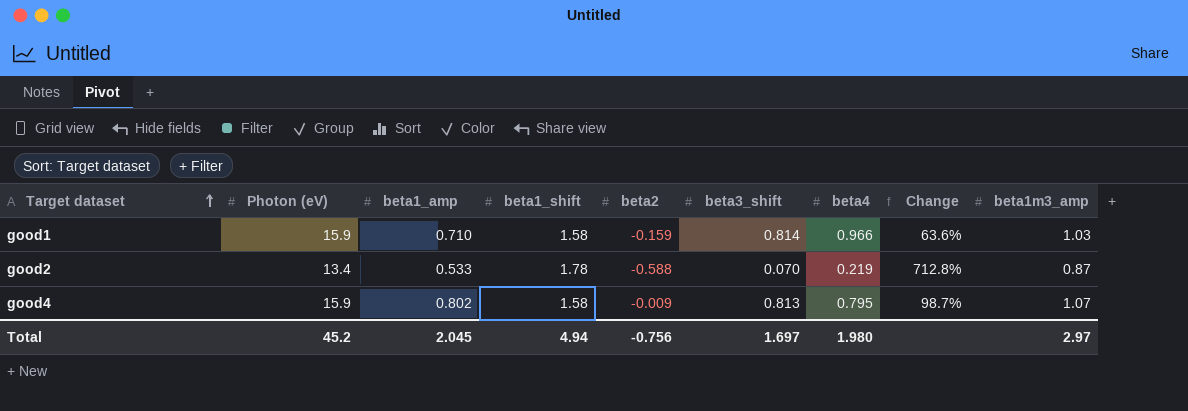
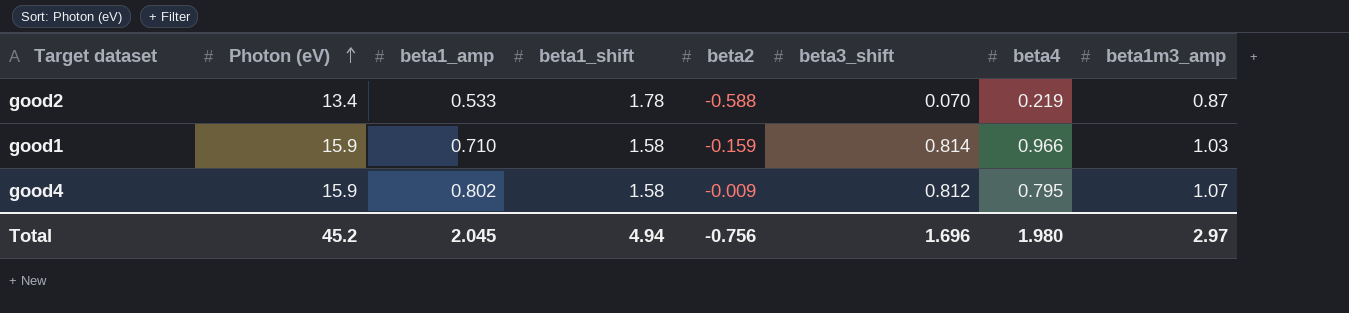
row order: Target dataset ascending -> Photon (eV) ascending
column Change | formula: ([beta1_shift] - [beta4]) / [beta4] -> none
good4 | beta3_shift: 0.813 -> 0.812
Total | beta3_shift: 1.697 -> 1.696

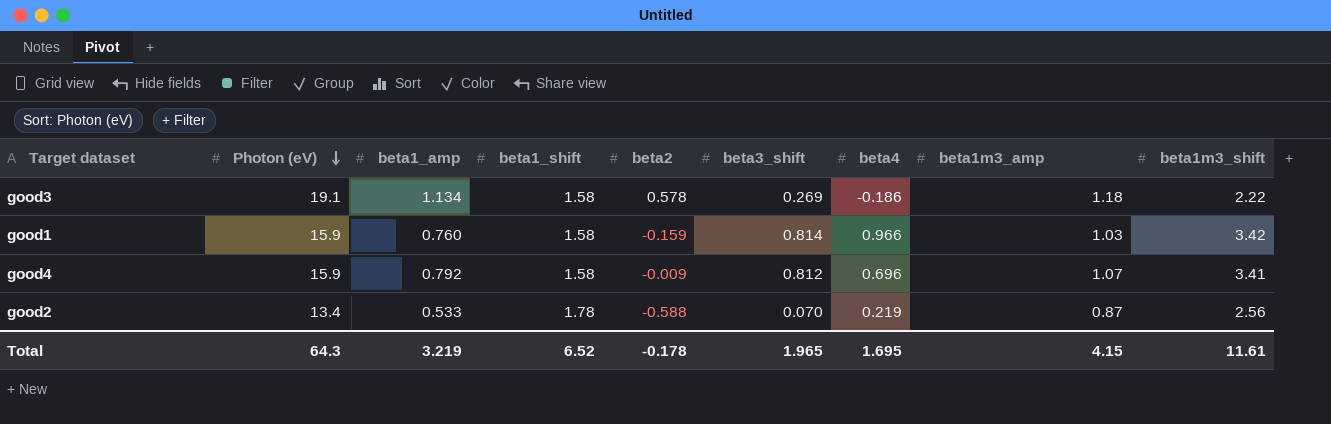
row order: Photon (eV) ascending -> Photon (eV) descending
column beta1m3_shift | position: none -> 9
row good3: none -> 19.1 | 1.134 | 1.58 | 0.578 | 0.269 | -0.186 | 1.18 | 2.22
good1 | beta1_amp: 0.710 -> 0.760
good4 | beta1_amp: 0.802 -> 0.792
good4 | beta4: 0.795 -> 0.696
Total | Photon (eV): 45.2 -> 64.3
Total | beta1_amp: 2.045 -> 3.219
Total | beta1_shift: 4.94 -> 6.52
Total | beta2: -0.756 -> -0.178
Total | beta3_shift: 1.696 -> 1.965
Total | beta4: 1.980 -> 1.695
Total | beta1m3_amp: 2.97 -> 4.15

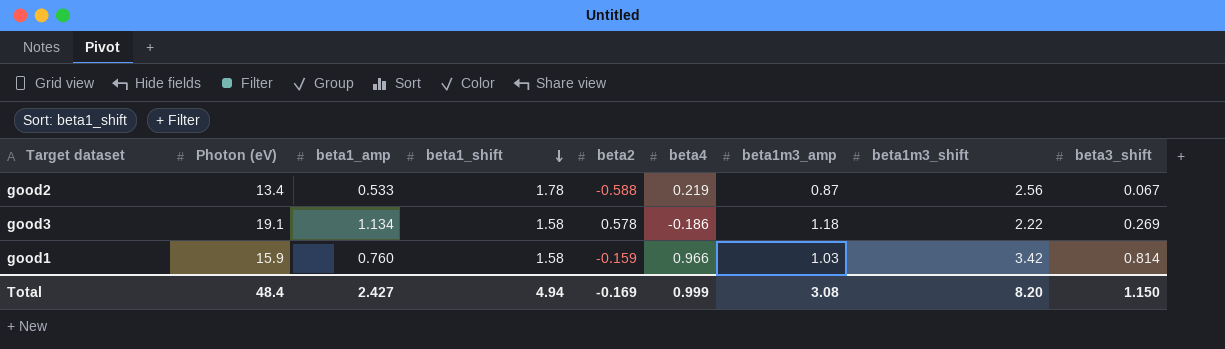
row order: Photon (eV) descending -> beta1_shift descending
column beta3_shift | position: 6 -> 9
row good4: 15.9 | 0.792 | 1.58 | -0.009 | 0.812 | 0.696 | 1.07 | 3.41 -> none
good2 | beta3_shift: 0.070 -> 0.067
Total | Photon (eV): 64.3 -> 48.4
Total | beta1_amp: 3.219 -> 2.427
Total | beta1_shift: 6.52 -> 4.94
Total | beta2: -0.178 -> -0.169
Total | beta4: 1.695 -> 0.999
Total | beta1m3_amp: 4.15 -> 3.08
Total | beta1m3_shift: 11.61 -> 8.20
Total | beta3_shift: 1.965 -> 1.150

